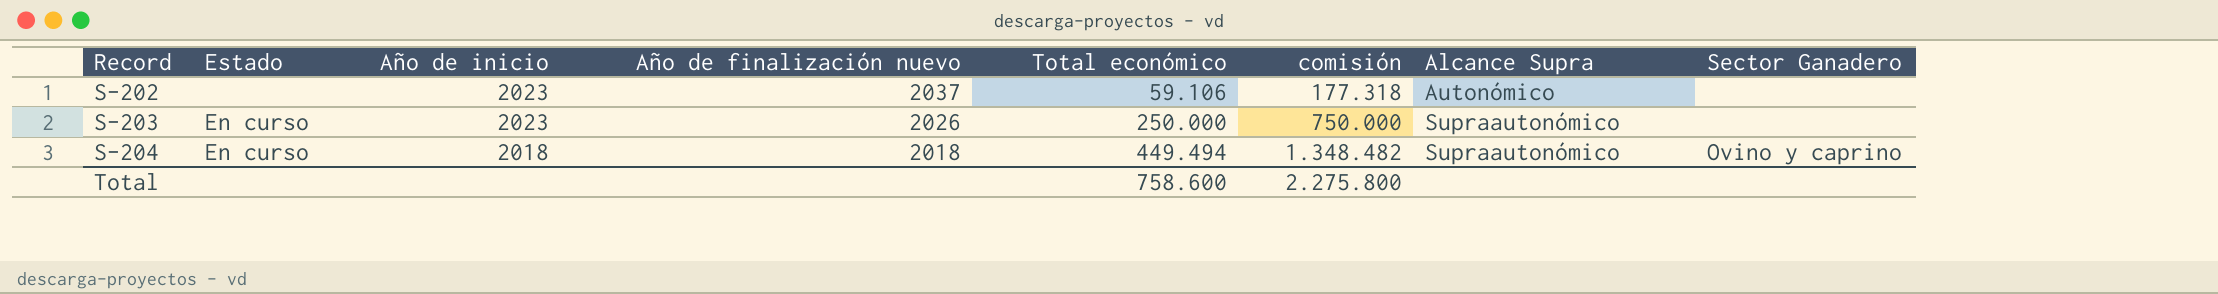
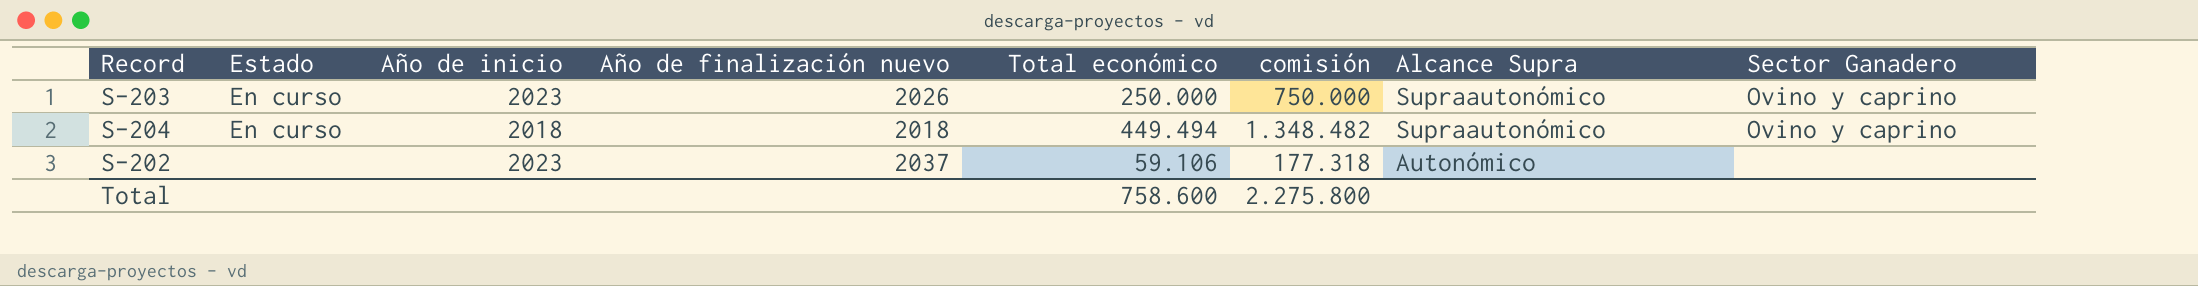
row order: Record ascending -> Alcance Supra descending
S-203 | Sector Ganadero: none -> Ovino y caprino

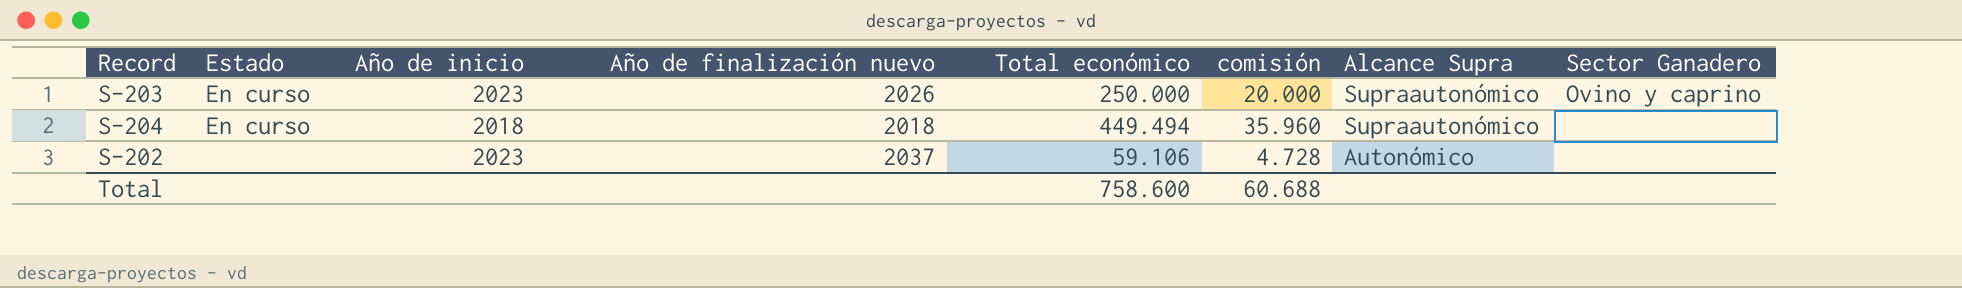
column comisión | formula: [Total económico] * 3 -> [Total económico] * 0,08
S-204 | Sector Ganadero: Ovino y caprino -> none
Total | comisión: 2.275.800 -> 60.688

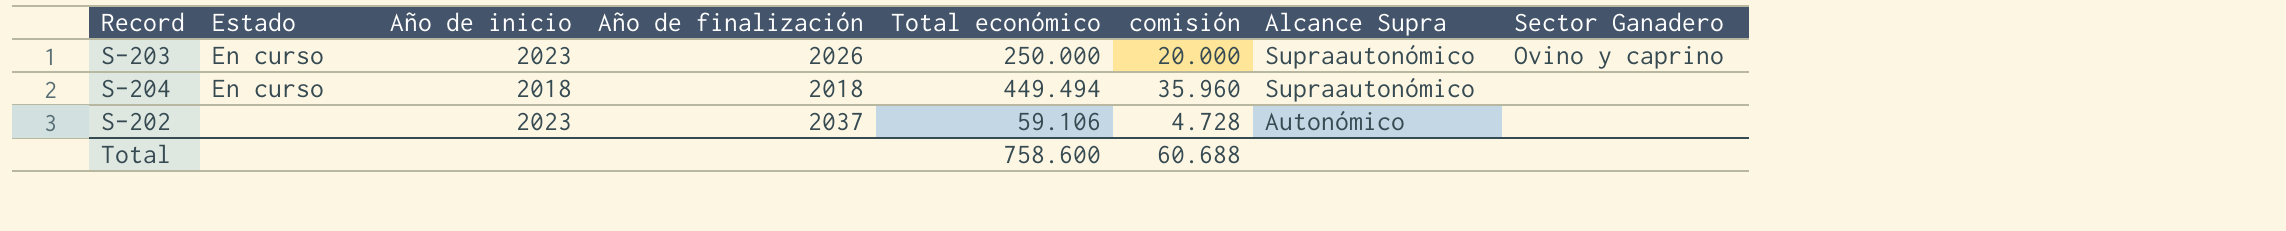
column name: Año de finalización nuevo -> Año de finalización

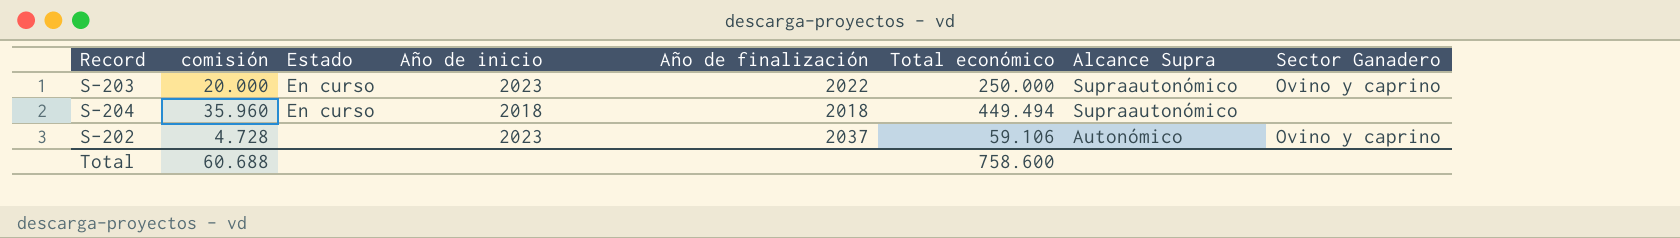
column comisión | position: 6 -> 2
S-203 | Año de finalización: 2026 -> 2022
S-202 | Sector Ganadero: none -> Ovino y caprino

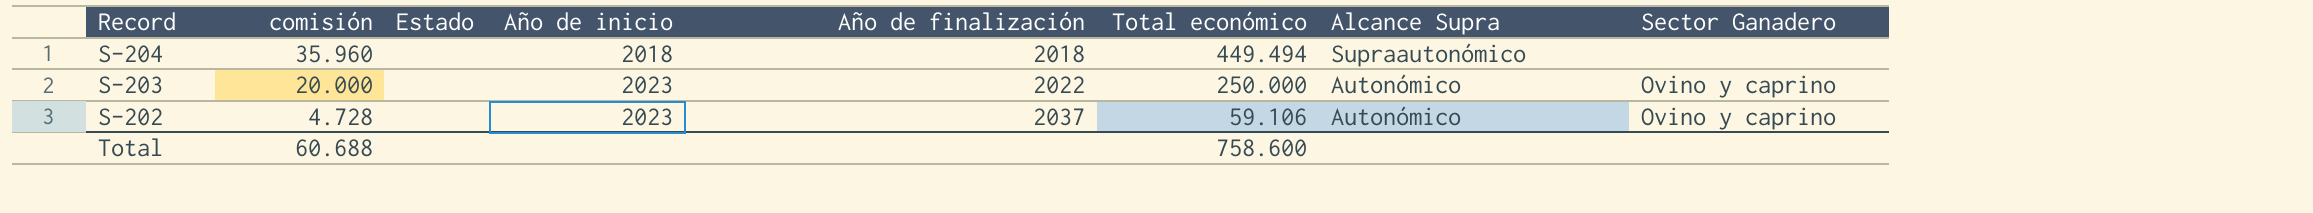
row order: Alcance Supra descending -> Record descending
S-204 | Estado: En curso -> none
S-203 | Estado: En curso -> none
S-203 | Alcance Supra: Supraautonómico -> Autonómico

